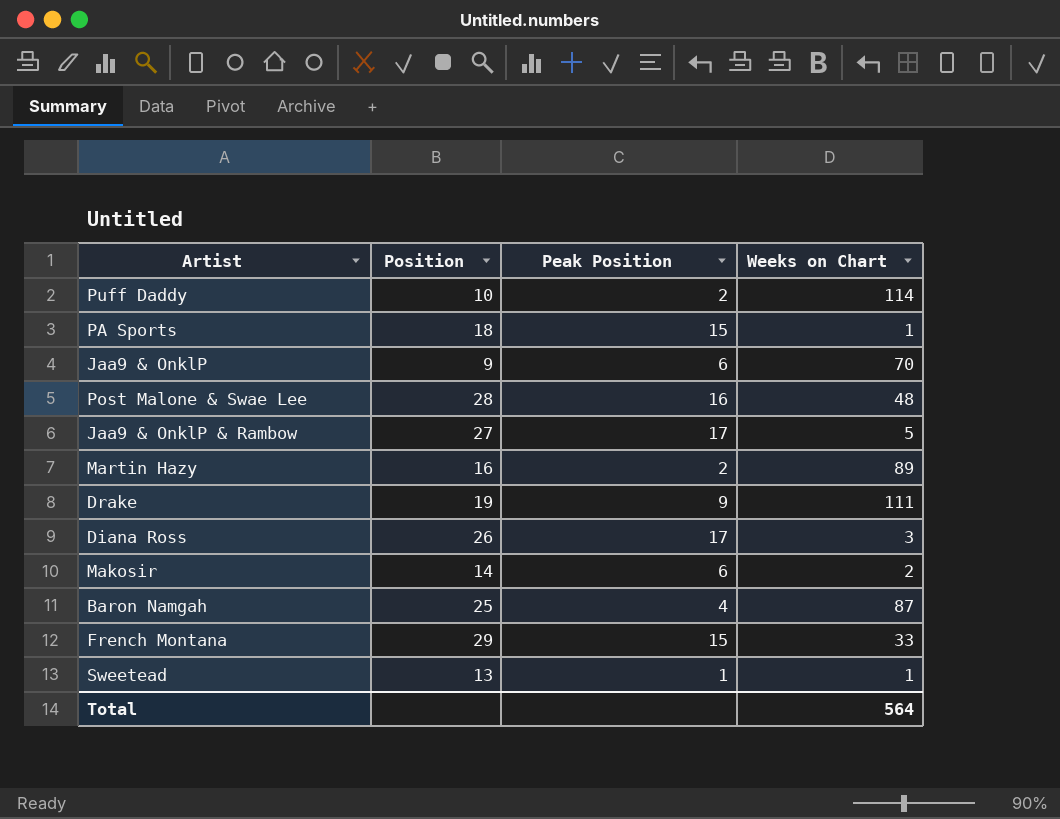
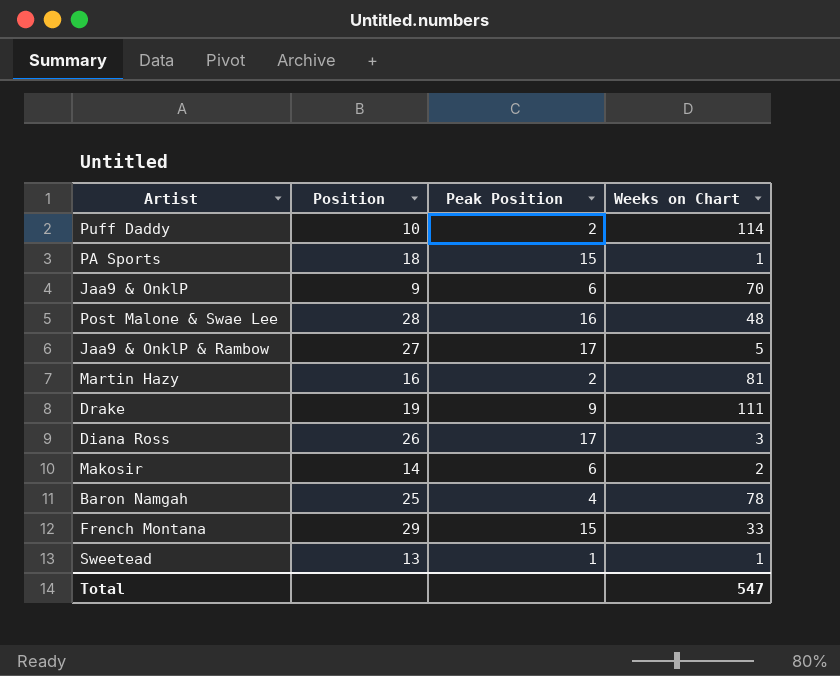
Martin Hazy | Weeks on Chart: 89 -> 81
Baron Namgah | Weeks on Chart: 87 -> 78
Total | Weeks on Chart: 564 -> 547

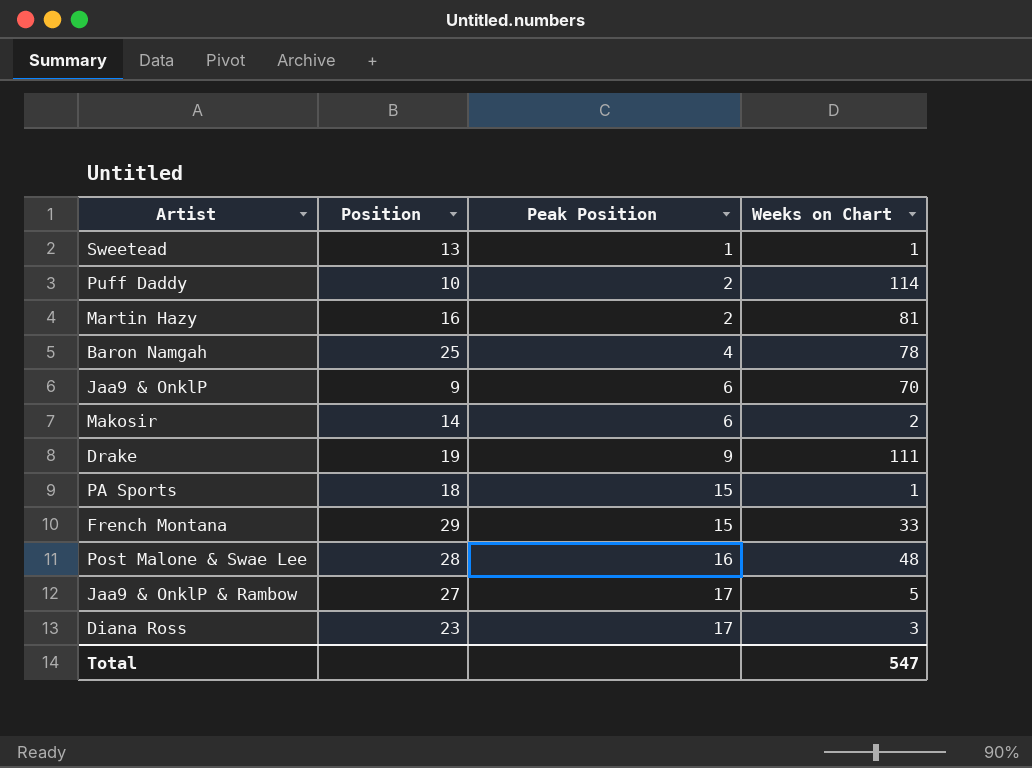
row order: none -> Peak Position ascending
Diana Ross | Position: 26 -> 23

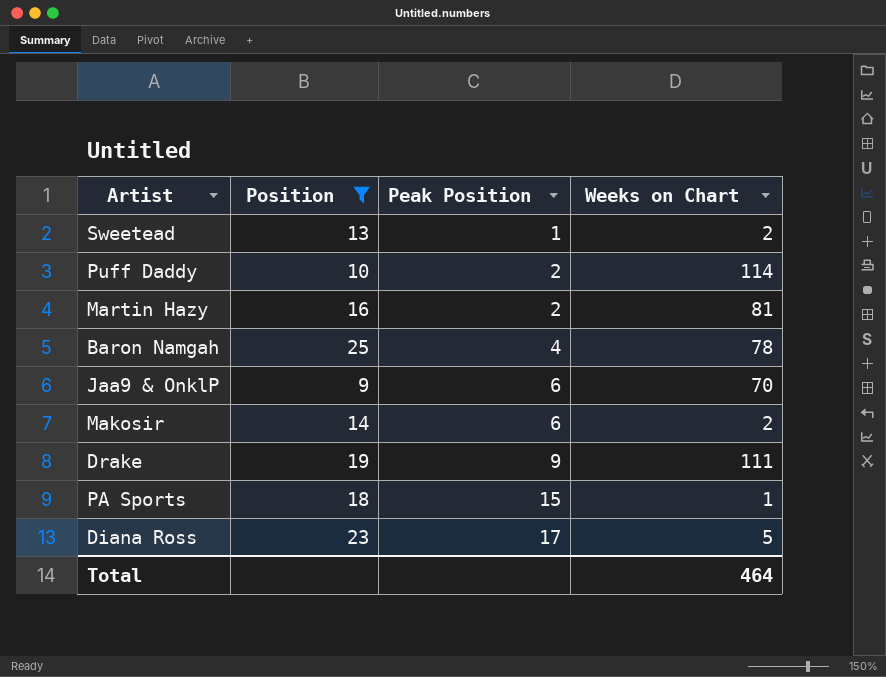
filter: none -> Position <= 25
Sweetead | Weeks on Chart: 1 -> 2
Diana Ross | Weeks on Chart: 3 -> 5
Total | Weeks on Chart: 547 -> 464

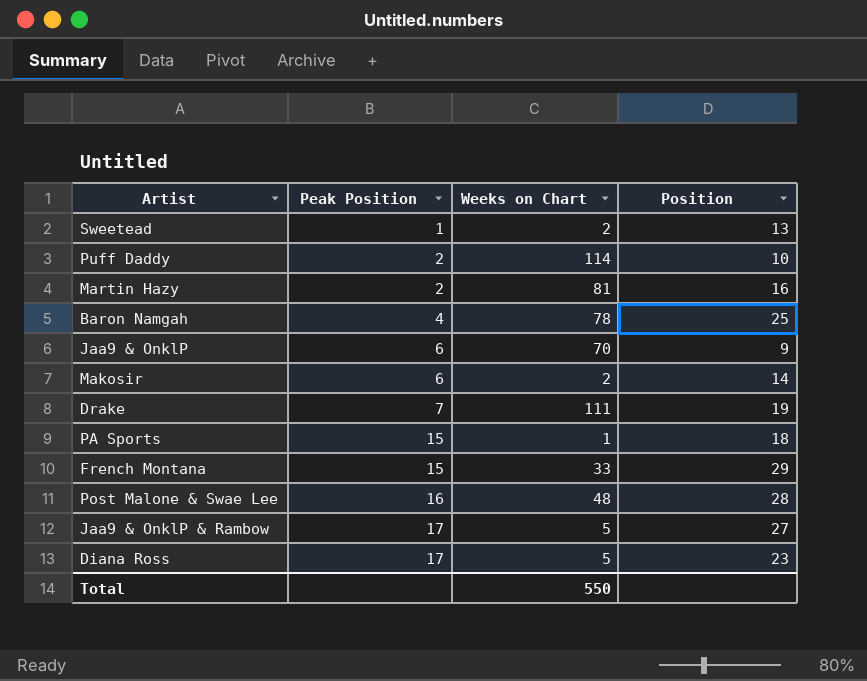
filter: Position <= 25 -> none
column Position | position: 2 -> 4
Drake | Peak Position: 9 -> 7
Total | Weeks on Chart: 464 -> 550

